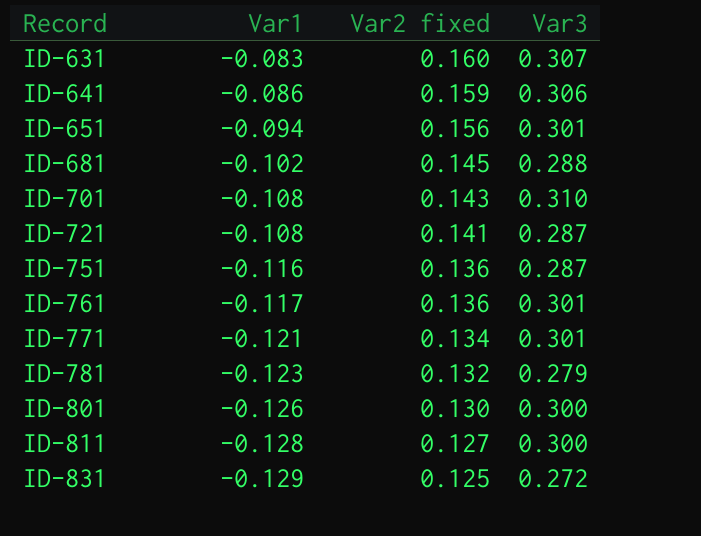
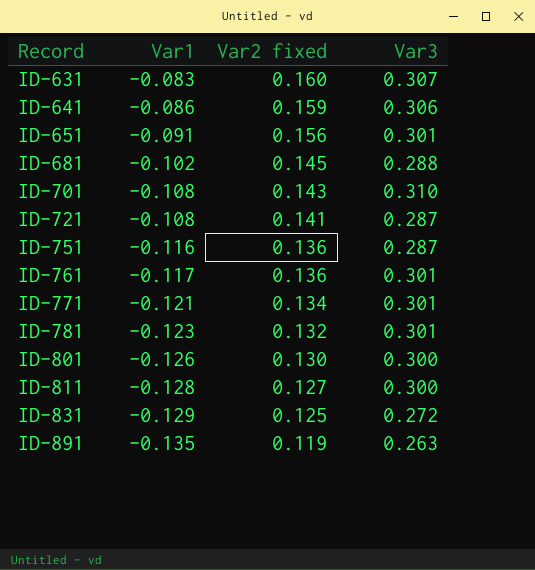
ID-651 | Var1: -0.094 -> -0.091
ID-781 | Var3: 0.279 -> 0.301
row ID-891: none -> -0.135 | 0.119 | 0.263

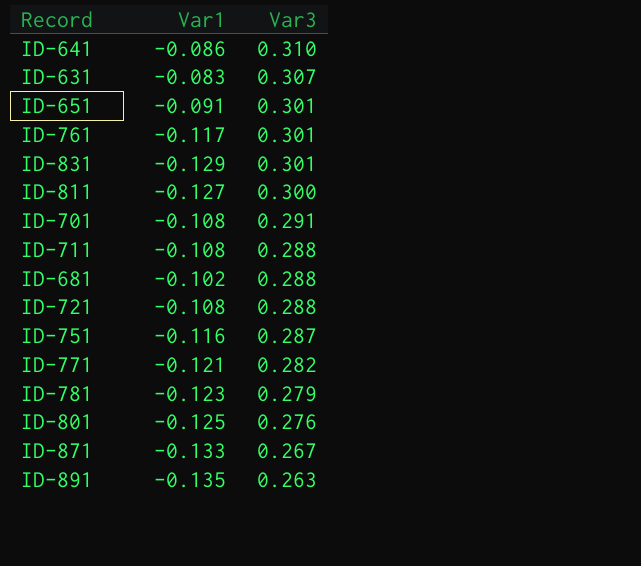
row order: Record ascending -> Var3 descending
column Var2 fixed | position: 3 -> none
ID-641 | Var3: 0.306 -> 0.310
ID-831 | Var3: 0.272 -> 0.301
ID-811 | Var1: -0.128 -> -0.127
ID-701 | Var3: 0.310 -> 0.291
row ID-711: none -> -0.108 | 0.288
ID-721 | Var3: 0.287 -> 0.288
ID-771 | Var3: 0.301 -> 0.282
ID-781 | Var3: 0.301 -> 0.279
ID-801 | Var1: -0.126 -> -0.125
ID-801 | Var3: 0.300 -> 0.276
row ID-871: none -> -0.133 | 0.267

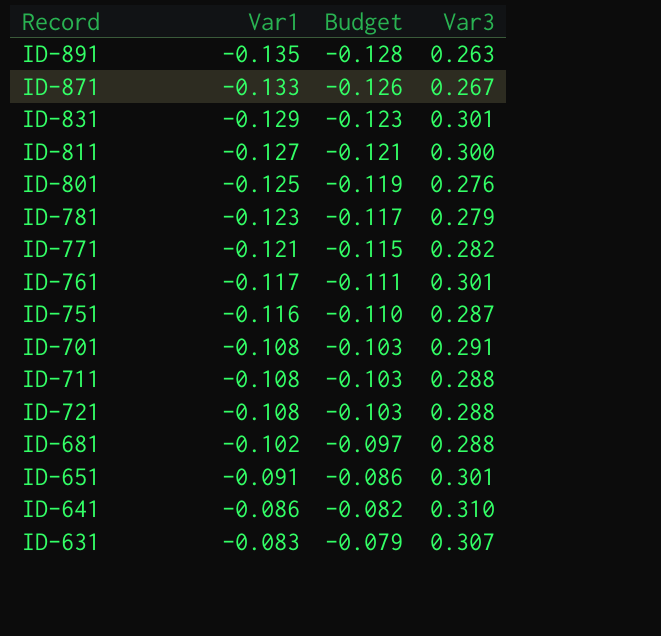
row order: Var3 descending -> Var1 ascending
column Budget | formula: none -> [Var1] * 0.95

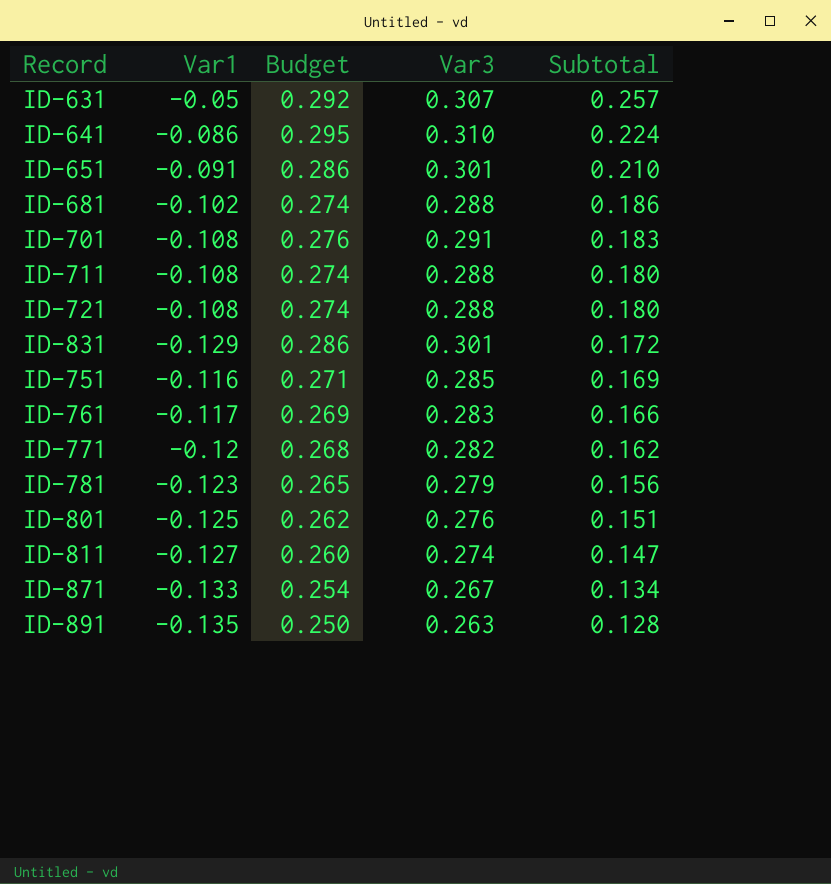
row order: Var1 ascending -> Subtotal descending
column Budget | formula: [Var1] * 0.95 -> [Var3] * 0.95
column Subtotal | formula: none -> [Var1] + [Var3]
ID-631 | Var1: -0.083 -> -0.05
ID-751 | Var3: 0.287 -> 0.285
ID-761 | Var3: 0.301 -> 0.283
ID-771 | Var1: -0.121 -> -0.12
ID-811 | Var3: 0.300 -> 0.274

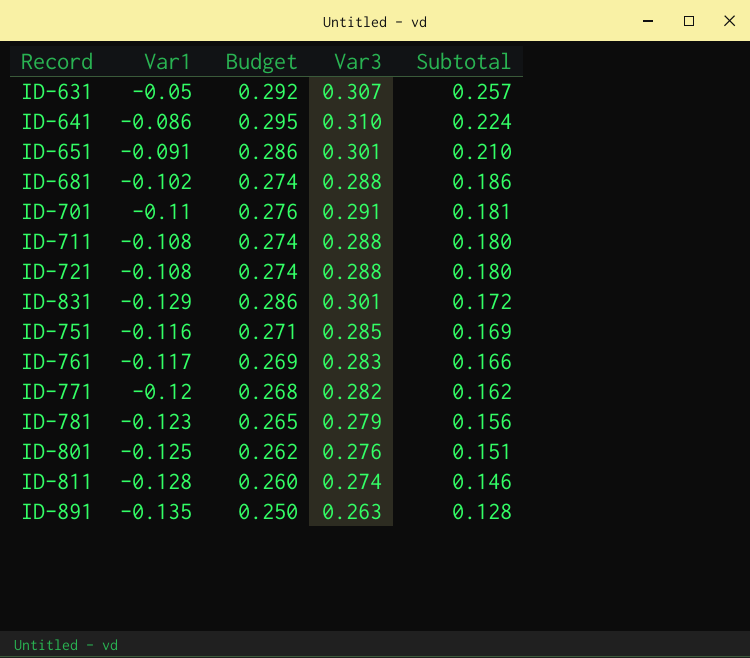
row ID-871: -0.133 | 0.254 | 0.267 | 0.134 -> none
ID-701 | Var1: -0.108 -> -0.11
ID-701 | Subtotal: 0.183 -> 0.181
ID-811 | Var1: -0.127 -> -0.128
ID-811 | Subtotal: 0.147 -> 0.146

